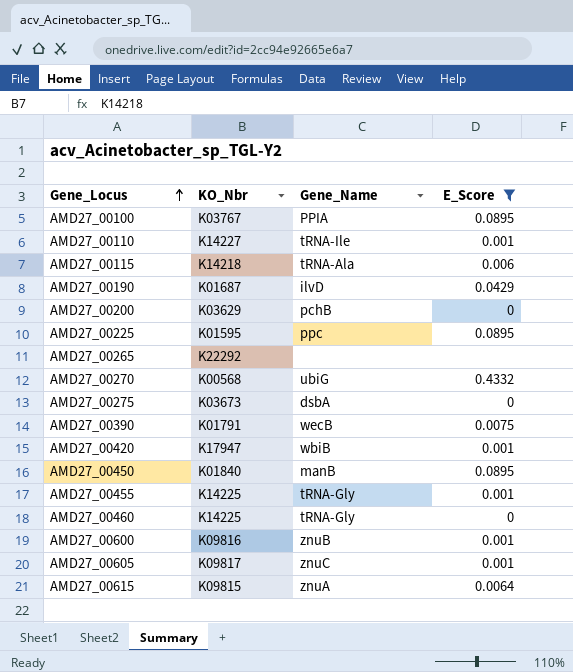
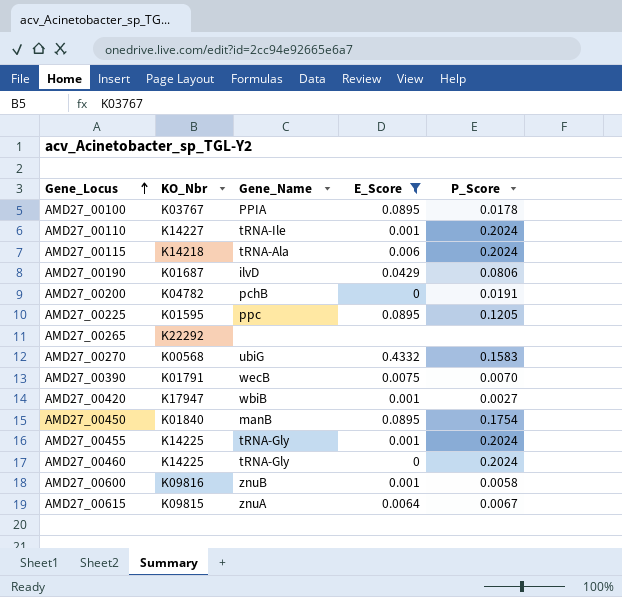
column P_Score | position: none -> 5
row AMD27_00275: K03673 | dsbA | 0 -> none
row AMD27_00605: K09817 | znuC | 0.001 -> none
AMD27_00200 | KO_Nbr: K03629 -> K04782

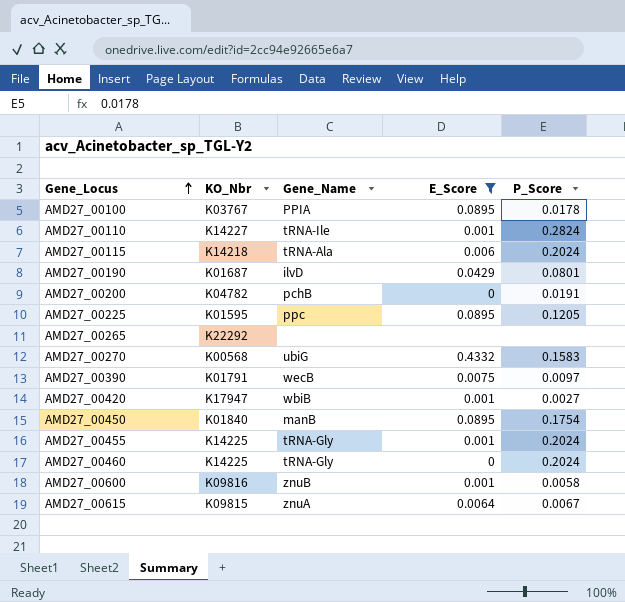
AMD27_00110 | P_Score: 0.2024 -> 0.2824
AMD27_00190 | P_Score: 0.0806 -> 0.0801
AMD27_00390 | P_Score: 0.0070 -> 0.0097

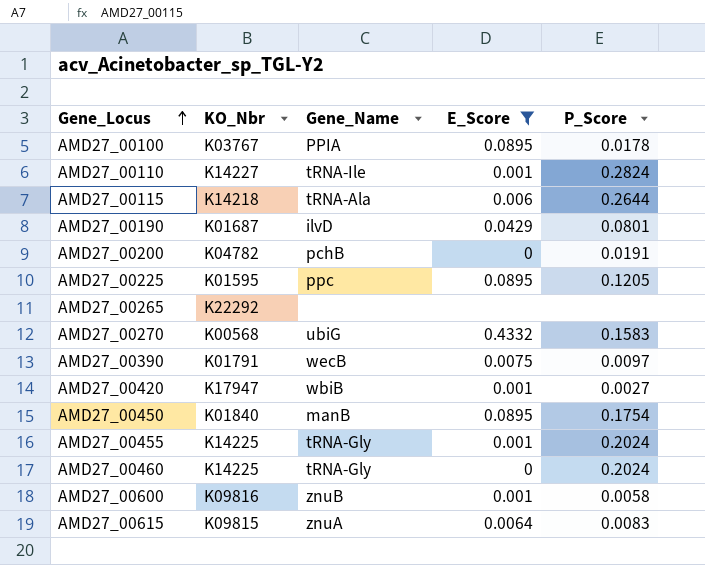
AMD27_00115 | P_Score: 0.2024 -> 0.2644
AMD27_00615 | P_Score: 0.0067 -> 0.0083

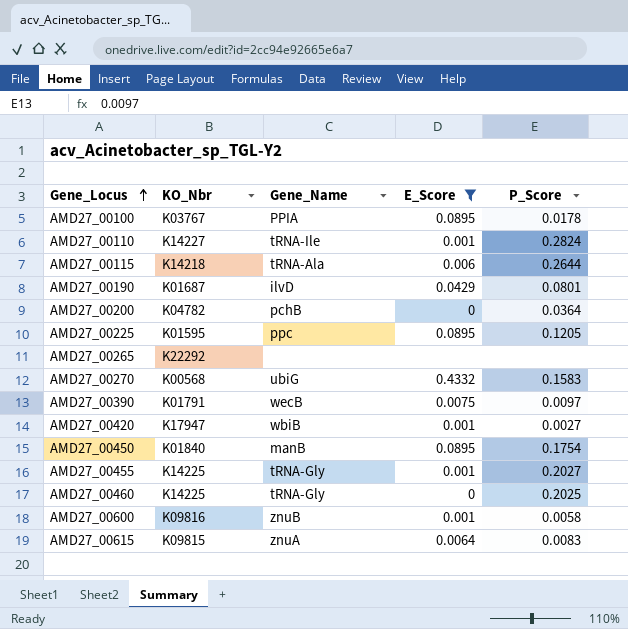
AMD27_00200 | P_Score: 0.0191 -> 0.0364
AMD27_00455 | P_Score: 0.2024 -> 0.2027
AMD27_00460 | P_Score: 0.2024 -> 0.2025

